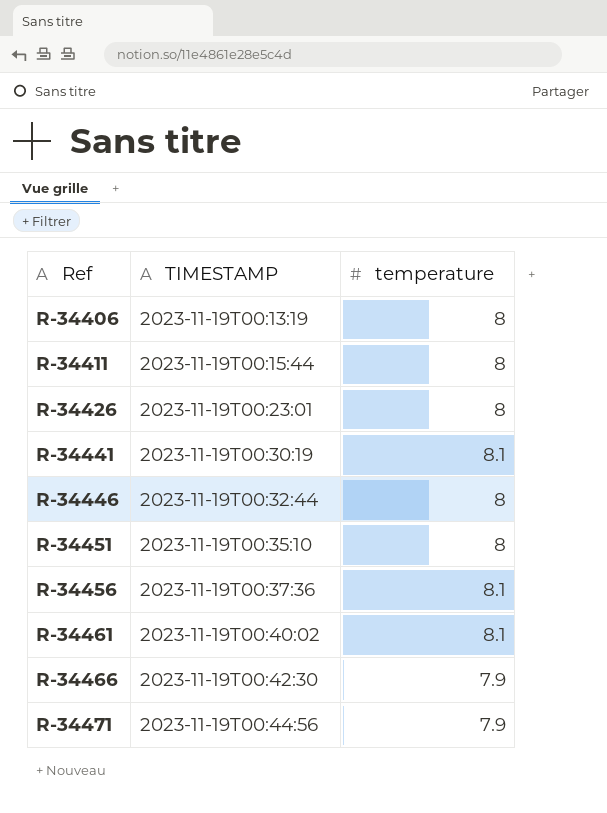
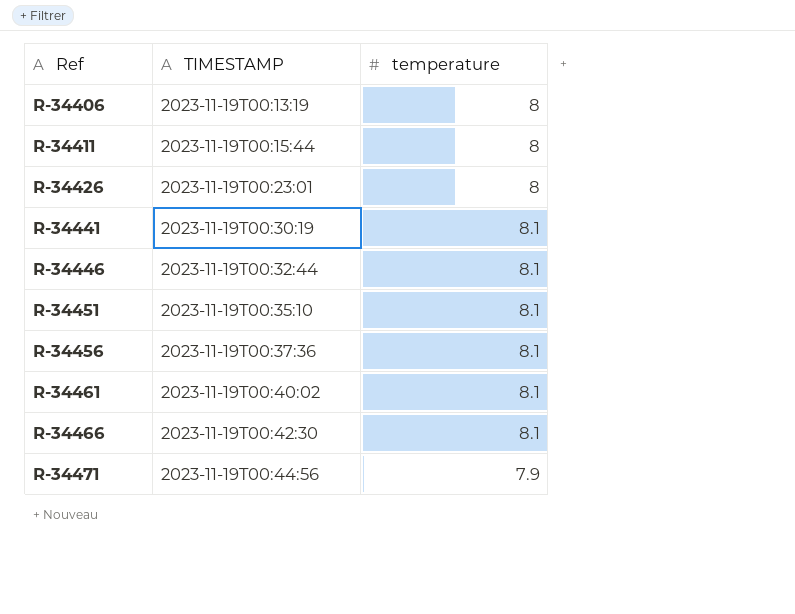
R-34446 | temperature: 8 -> 8.1
R-34451 | temperature: 8 -> 8.1
R-34466 | temperature: 7.9 -> 8.1

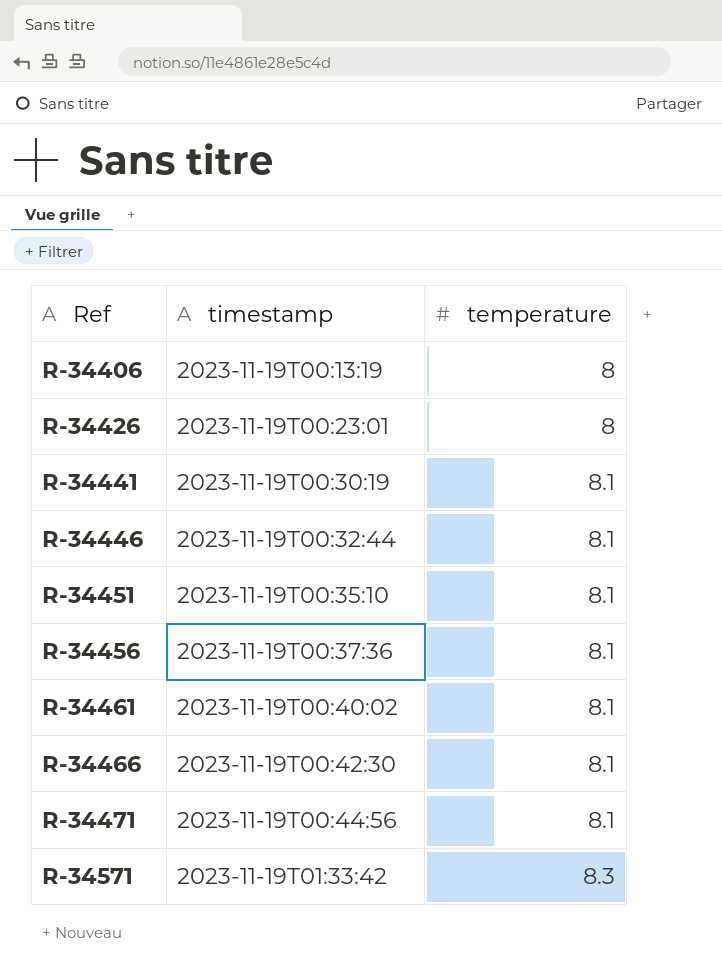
column name: TIMESTAMP -> timestamp
row R-34411: 2023-11-19T00:15:44 | 8 -> none
R-34471 | temperature: 7.9 -> 8.1
row R-34571: none -> 2023-11-19T01:33:42 | 8.3

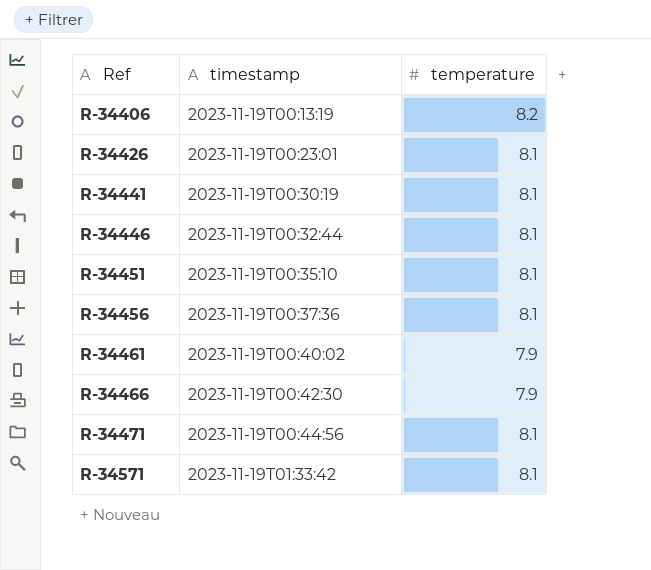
R-34406 | temperature: 8 -> 8.2
R-34426 | temperature: 8 -> 8.1
R-34461 | temperature: 8.1 -> 7.9
R-34466 | temperature: 8.1 -> 7.9
R-34571 | temperature: 8.3 -> 8.1

